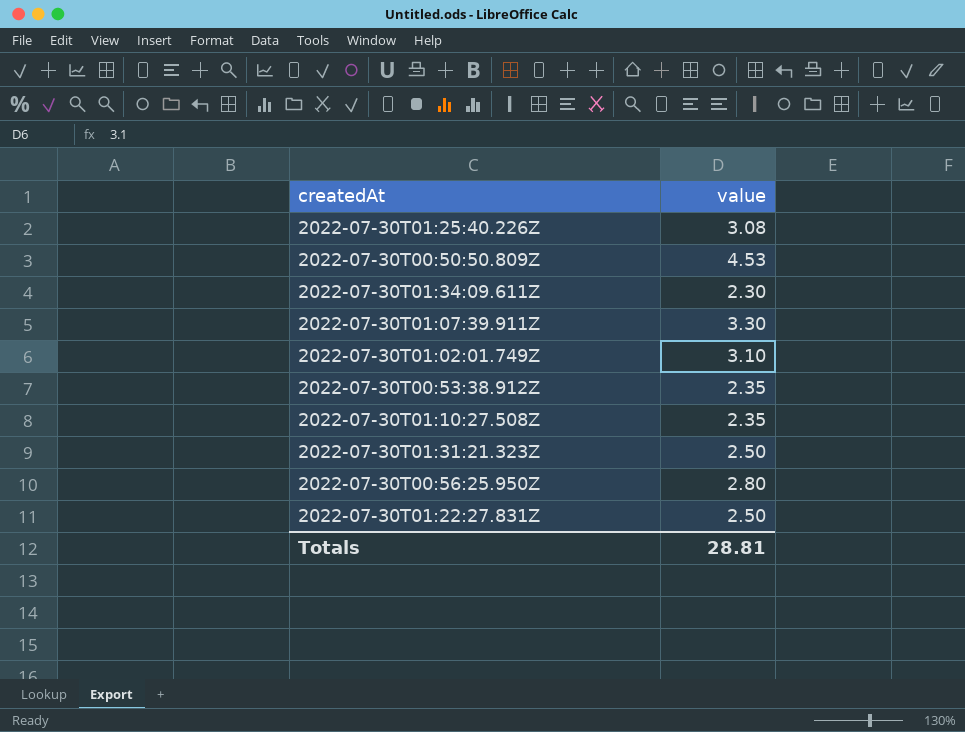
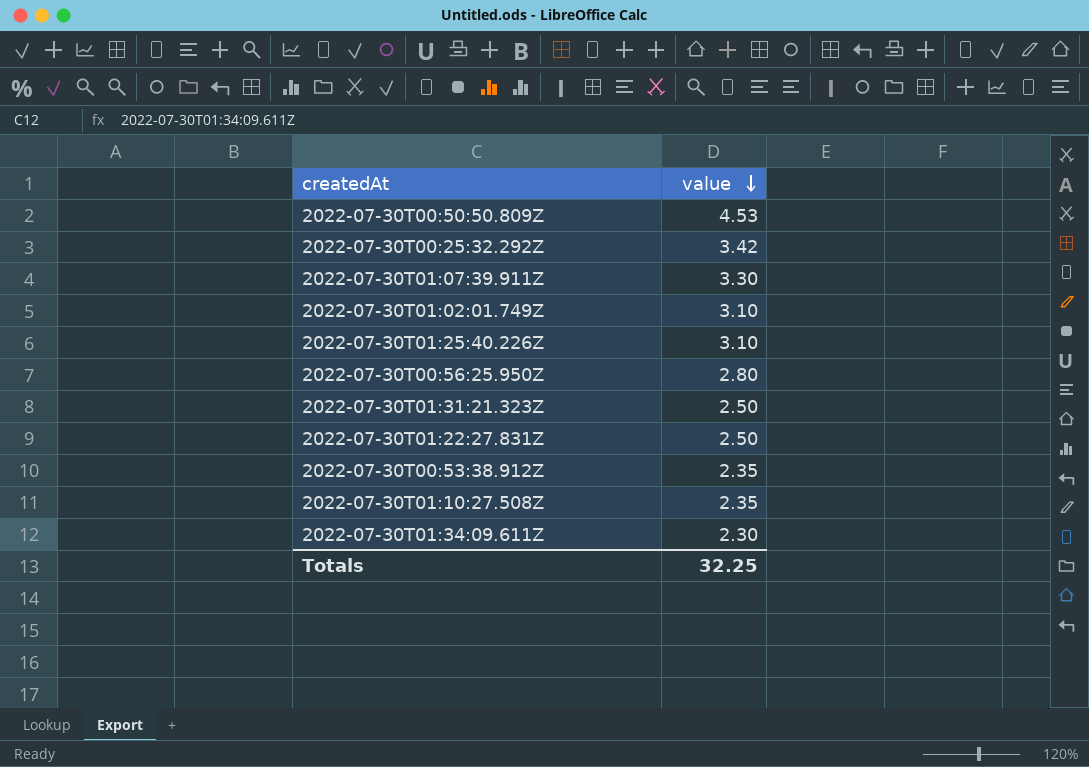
row order: none -> value descending
row 2022-07-30T00:25:32.292Z: none -> 3.42
2022-07-30T01:25:40.226Z | value: 3.08 -> 3.10
Totals | value: 28.81 -> 32.25

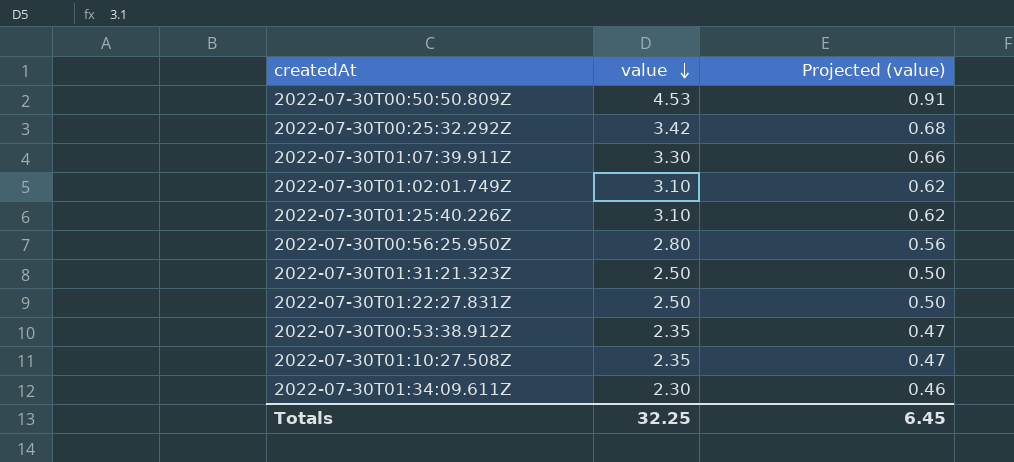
column Projected (value) | formula: none -> [value] * 0.2

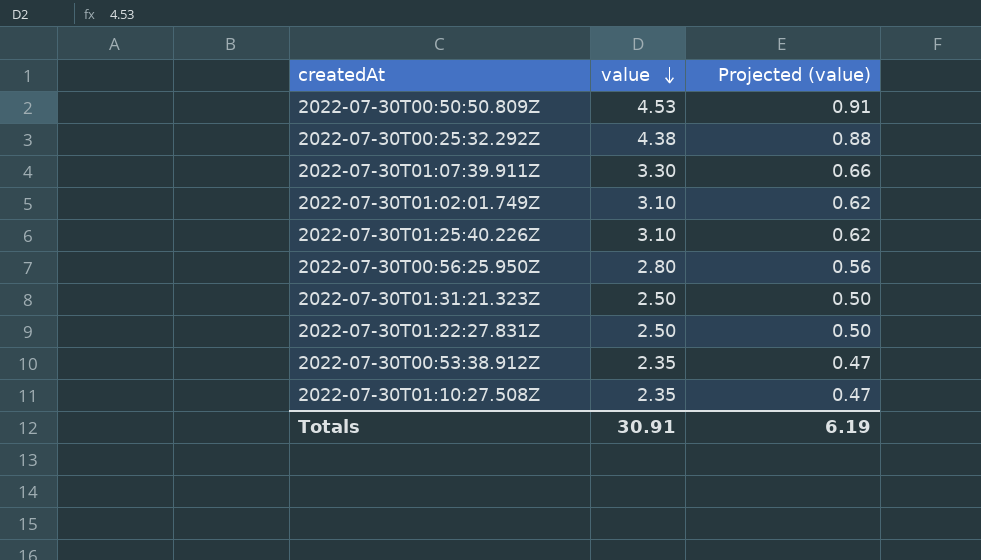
row 2022-07-30T01:34:09.611Z: 2.30 | 0.46 -> none
2022-07-30T00:25:32.292Z | value: 3.42 -> 4.38
2022-07-30T00:25:32.292Z | Projected (value): 0.68 -> 0.88
Totals | value: 32.25 -> 30.91
Totals | Projected (value): 6.45 -> 6.19

